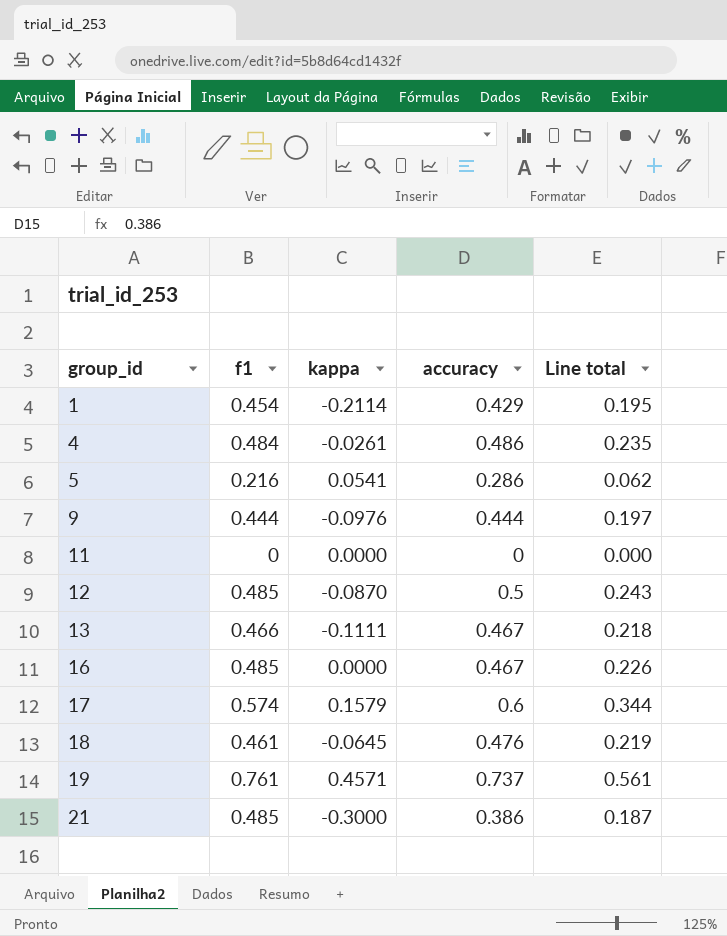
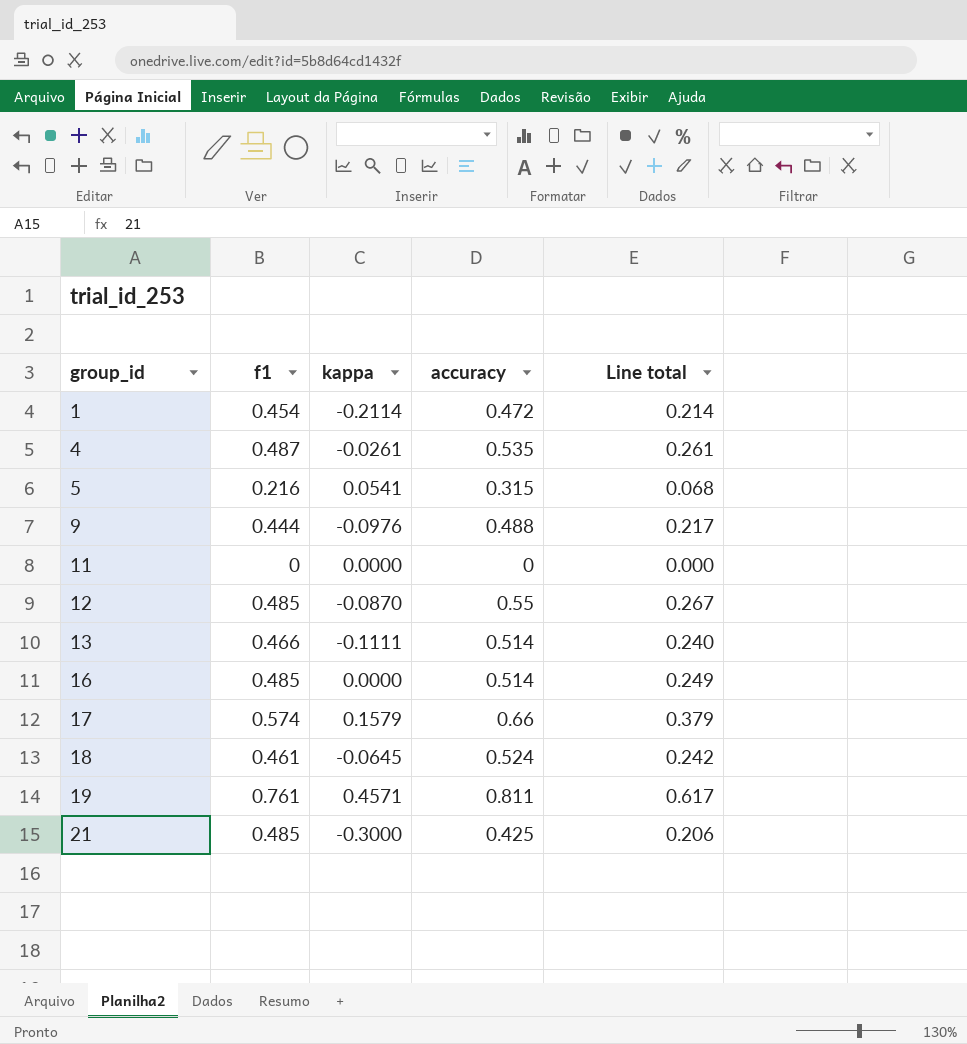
1 | accuracy: 0.429 -> 0.472
1 | Line total: 0.195 -> 0.214
4 | f1: 0.484 -> 0.487
4 | accuracy: 0.486 -> 0.535
4 | Line total: 0.235 -> 0.261
5 | accuracy: 0.286 -> 0.315
5 | Line total: 0.062 -> 0.068
9 | accuracy: 0.444 -> 0.488
9 | Line total: 0.197 -> 0.217
12 | accuracy: 0.5 -> 0.55
12 | Line total: 0.243 -> 0.267
13 | accuracy: 0.467 -> 0.514
13 | Line total: 0.218 -> 0.240
16 | accuracy: 0.467 -> 0.514
16 | Line total: 0.226 -> 0.249
17 | accuracy: 0.6 -> 0.66
17 | Line total: 0.344 -> 0.379
18 | accuracy: 0.476 -> 0.524
18 | Line total: 0.219 -> 0.242
19 | accuracy: 0.737 -> 0.811
19 | Line total: 0.561 -> 0.617
21 | accuracy: 0.386 -> 0.425
21 | Line total: 0.187 -> 0.206

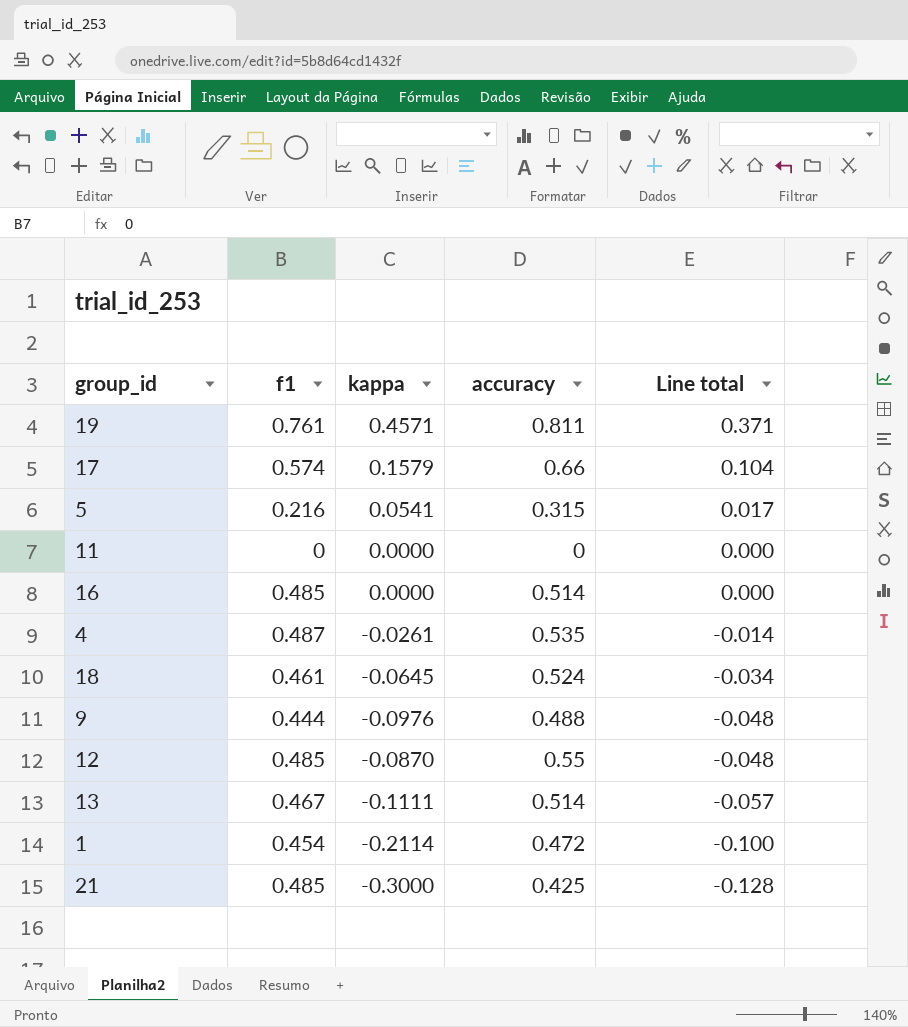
row order: group_id ascending -> Line total descending
column Line total | formula: [f1] * [accuracy] -> [kappa] * [accuracy]
13 | f1: 0.466 -> 0.467

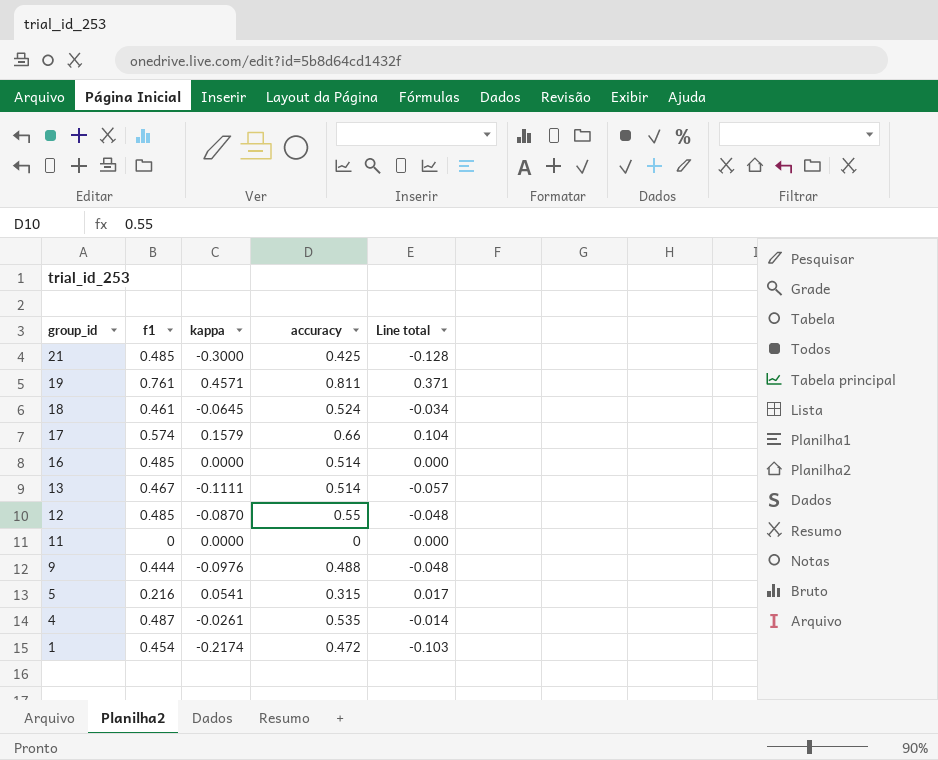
row order: Line total descending -> group_id descending
1 | kappa: -0.2114 -> -0.2174
1 | Line total: -0.100 -> -0.103

